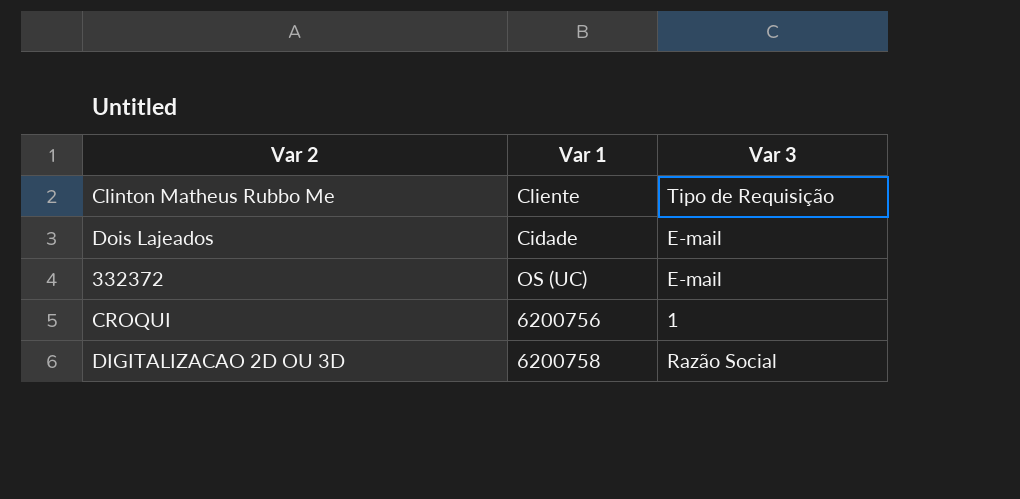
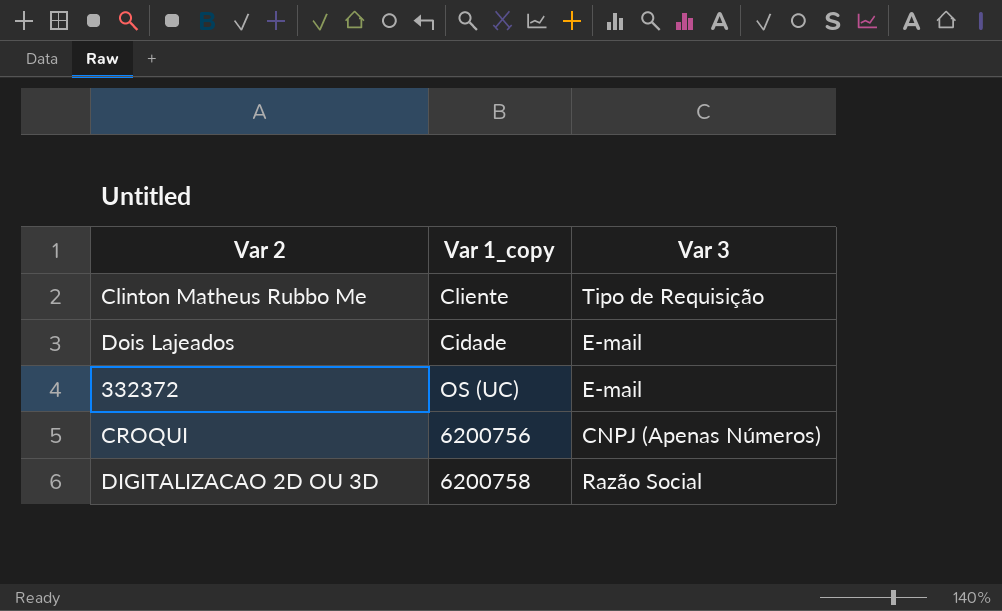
column name: Var 1 -> Var 1_copy
CROQUI | Var 3: 1 -> CNPJ (Apenas Números)

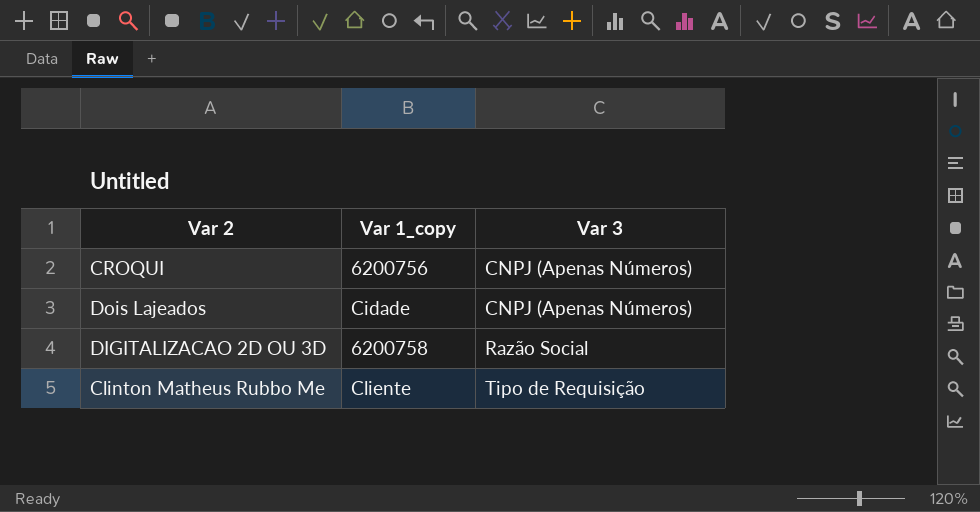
row order: none -> Var 3 ascending
row 332372: OS (UC) | E-mail -> none
Dois Lajeados | Var 3: E-mail -> CNPJ (Apenas Números)

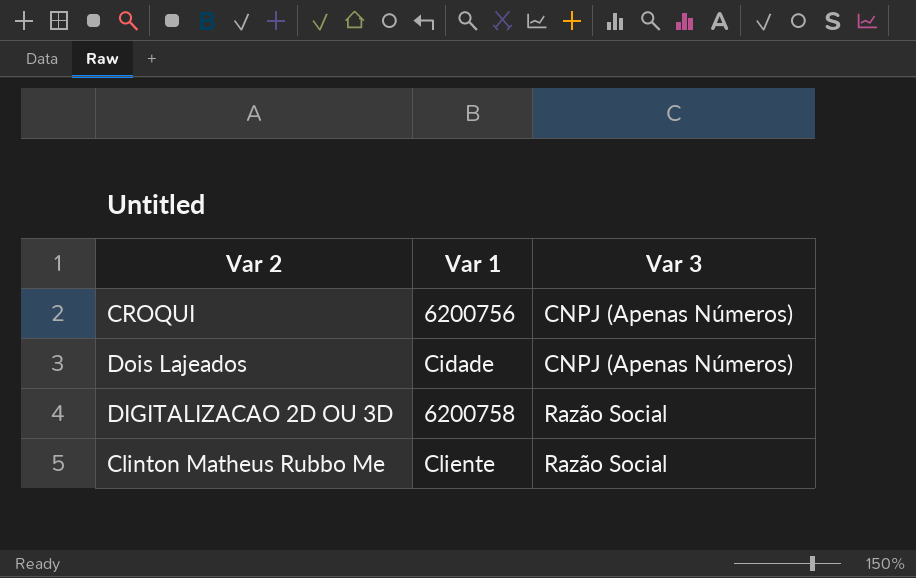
column name: Var 1_copy -> Var 1
Clinton Matheus Rubbo Me | Var 3: Tipo de Requisição -> Razão Social

